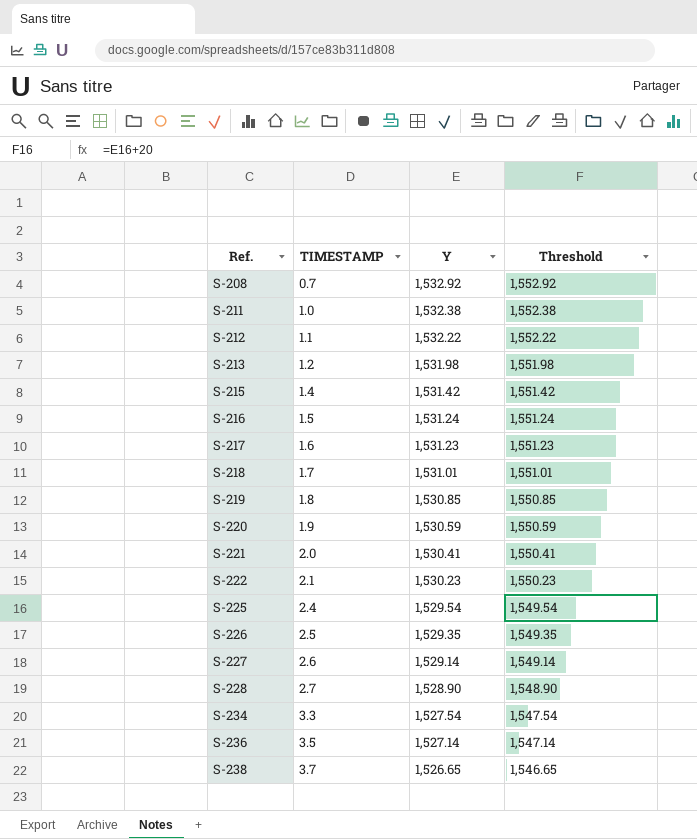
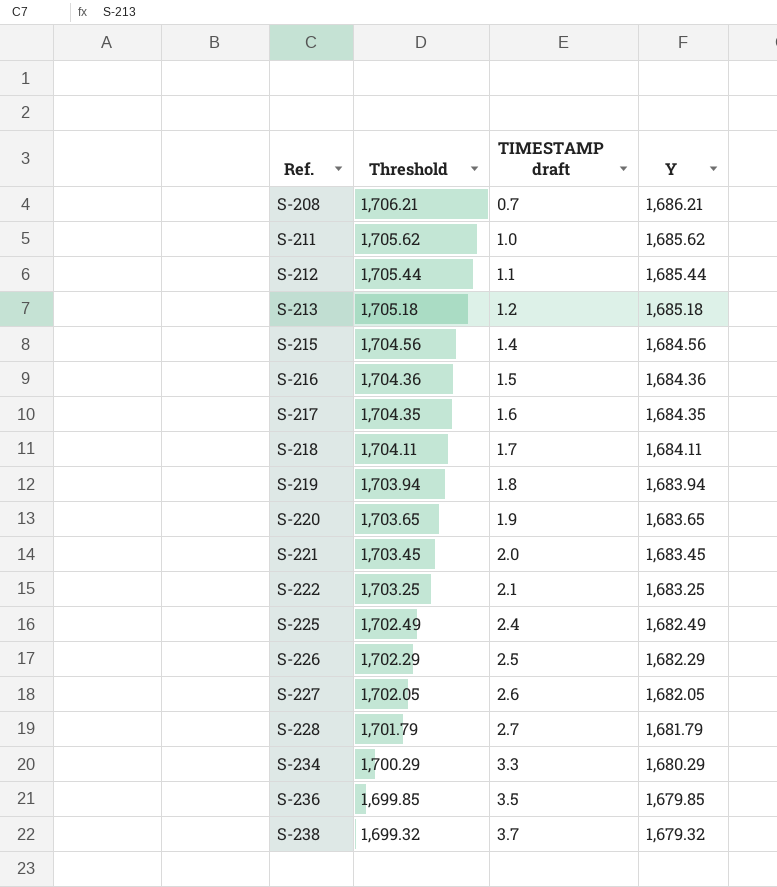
column Threshold | position: 4 -> 2
column name: TIMESTAMP -> TIMESTAMP draft
S-208 | Threshold: 1,552.92 -> 1,706.21
S-208 | Y: 1,532.92 -> 1,686.21
S-211 | Threshold: 1,552.38 -> 1,705.62
S-211 | Y: 1,532.38 -> 1,685.62
S-212 | Threshold: 1,552.22 -> 1,705.44
S-212 | Y: 1,532.22 -> 1,685.44
S-213 | Threshold: 1,551.98 -> 1,705.18
S-213 | Y: 1,531.98 -> 1,685.18
S-215 | Threshold: 1,551.42 -> 1,704.56
S-215 | Y: 1,531.42 -> 1,684.56
S-216 | Threshold: 1,551.24 -> 1,704.36
S-216 | Y: 1,531.24 -> 1,684.36
S-217 | Threshold: 1,551.23 -> 1,704.35
S-217 | Y: 1,531.23 -> 1,684.35
S-218 | Threshold: 1,551.01 -> 1,704.11
S-218 | Y: 1,531.01 -> 1,684.11
S-219 | Threshold: 1,550.85 -> 1,703.94
S-219 | Y: 1,530.85 -> 1,683.94
S-220 | Threshold: 1,550.59 -> 1,703.65
S-220 | Y: 1,530.59 -> 1,683.65
S-221 | Threshold: 1,550.41 -> 1,703.45
S-221 | Y: 1,530.41 -> 1,683.45
S-222 | Threshold: 1,550.23 -> 1,703.25
S-222 | Y: 1,530.23 -> 1,683.25
S-225 | Threshold: 1,549.54 -> 1,702.49
S-225 | Y: 1,529.54 -> 1,682.49
S-226 | Threshold: 1,549.35 -> 1,702.29
S-226 | Y: 1,529.35 -> 1,682.29
S-227 | Threshold: 1,549.14 -> 1,702.05
S-227 | Y: 1,529.14 -> 1,682.05
S-228 | Threshold: 1,548.90 -> 1,701.79
S-228 | Y: 1,528.90 -> 1,681.79
S-234 | Threshold: 1,547.54 -> 1,700.29
S-234 | Y: 1,527.54 -> 1,680.29
S-236 | Threshold: 1,547.14 -> 1,699.85
S-236 | Y: 1,527.14 -> 1,679.85
S-238 | Threshold: 1,546.65 -> 1,699.32
S-238 | Y: 1,526.65 -> 1,679.32

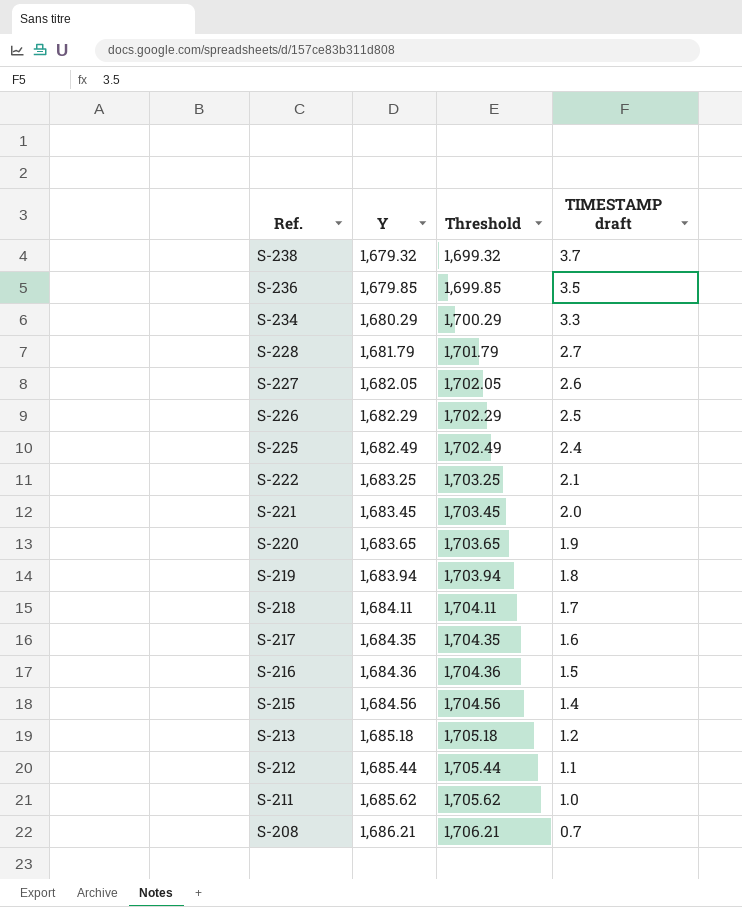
row order: Ref. ascending -> Ref. descending
column Y | position: 4 -> 2

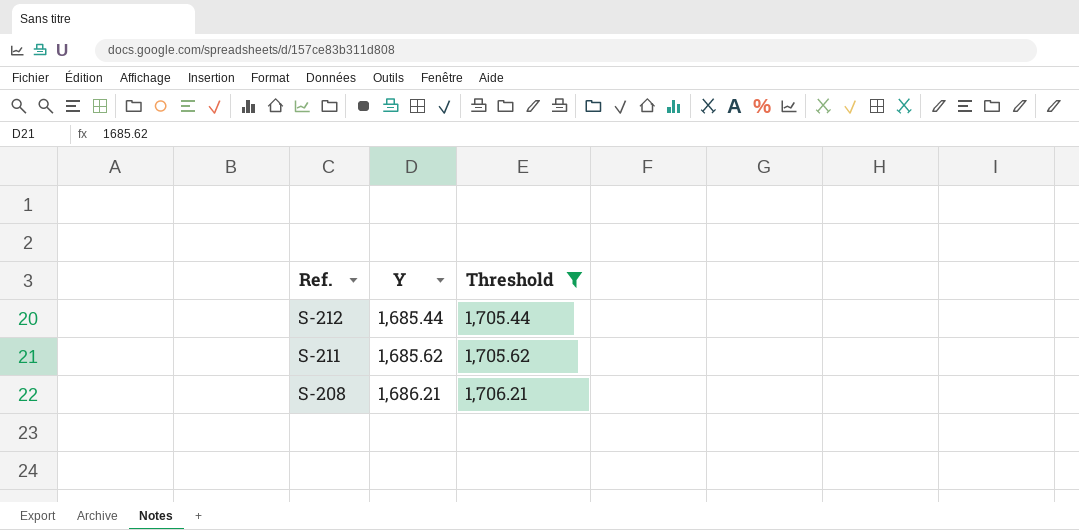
filter: none -> Threshold >= 1,705.44
column TIMESTAMP draft | position: 4 -> none

